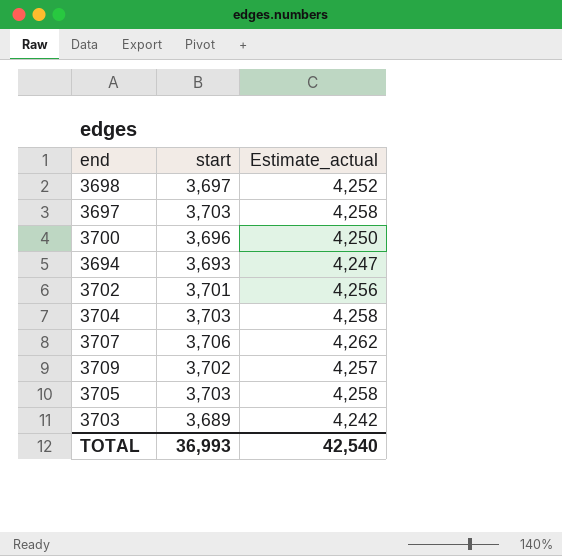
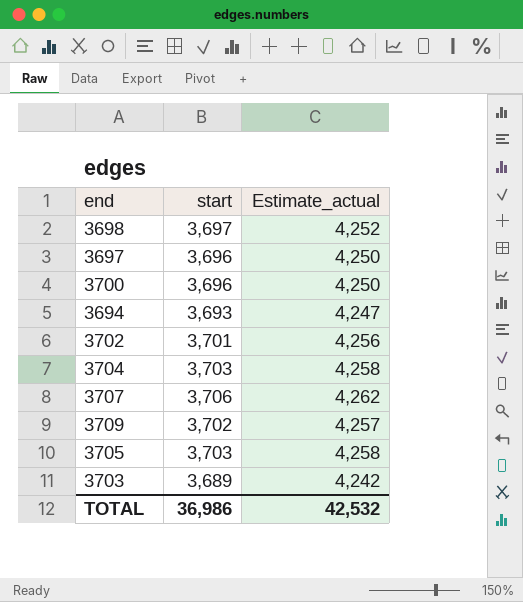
3697 | start: 3,703 -> 3,696
3697 | Estimate_actual: 4,258 -> 4,250
TOTAL | start: 36,993 -> 36,986
TOTAL | Estimate_actual: 42,540 -> 42,532

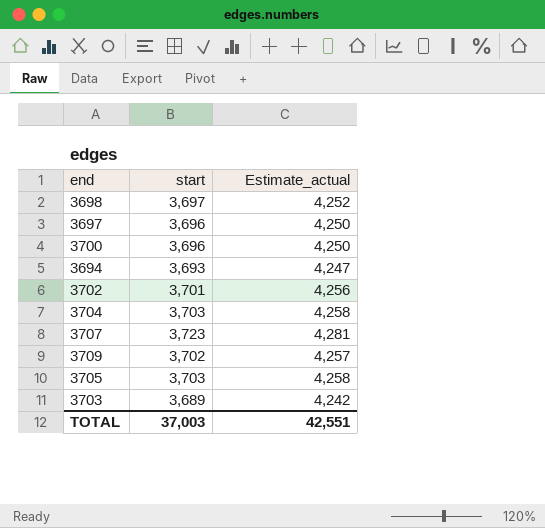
3707 | start: 3,706 -> 3,723
3707 | Estimate_actual: 4,262 -> 4,281
TOTAL | start: 36,986 -> 37,003
TOTAL | Estimate_actual: 42,532 -> 42,551

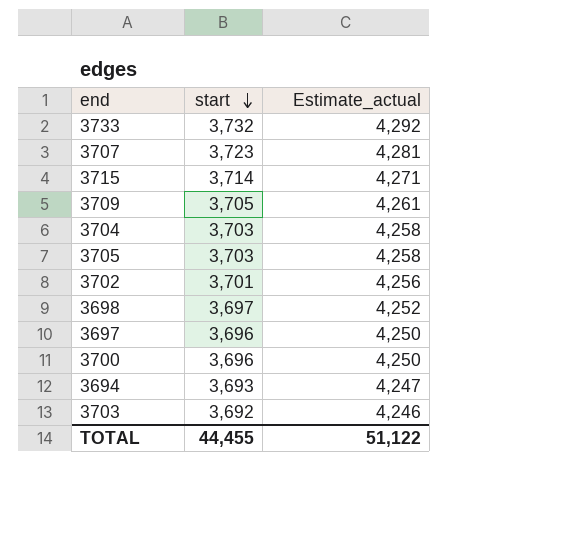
row order: none -> start descending
row 3733: none -> 3,732 | 4,292
row 3715: none -> 3,714 | 4,271
3709 | start: 3,702 -> 3,705
3709 | Estimate_actual: 4,257 -> 4,261
3703 | start: 3,689 -> 3,692
3703 | Estimate_actual: 4,242 -> 4,246
TOTAL | start: 37,003 -> 44,455
TOTAL | Estimate_actual: 42,551 -> 51,122

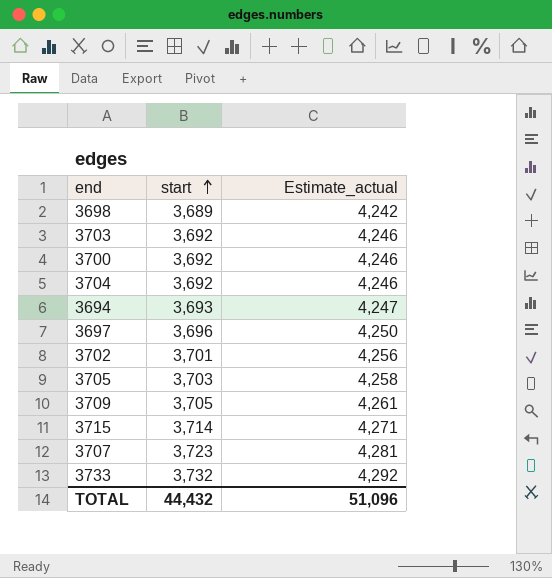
row order: start descending -> start ascending
3698 | start: 3,697 -> 3,689
3698 | Estimate_actual: 4,252 -> 4,242
3700 | start: 3,696 -> 3,692
3700 | Estimate_actual: 4,250 -> 4,246
3704 | start: 3,703 -> 3,692
3704 | Estimate_actual: 4,258 -> 4,246
TOTAL | start: 44,455 -> 44,432
TOTAL | Estimate_actual: 51,122 -> 51,096

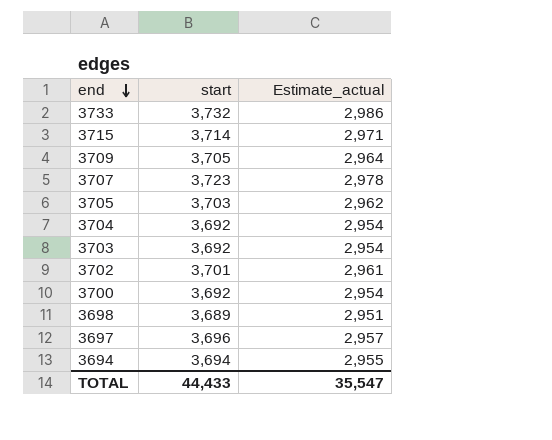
row order: start ascending -> end descending
column Estimate_actual | formula: [start] * 1.15 -> [start] * 0.8
3694 | start: 3,693 -> 3,694
TOTAL | start: 44,432 -> 44,433
TOTAL | Estimate_actual: 51,096 -> 35,547

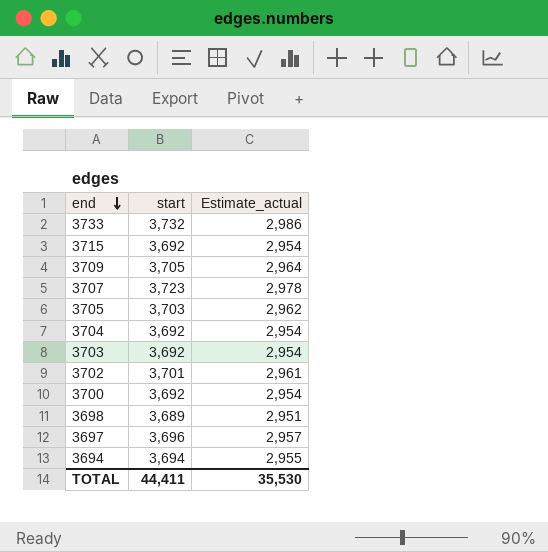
3715 | start: 3,714 -> 3,692
3715 | Estimate_actual: 2,971 -> 2,954
TOTAL | start: 44,433 -> 44,411
TOTAL | Estimate_actual: 35,547 -> 35,530

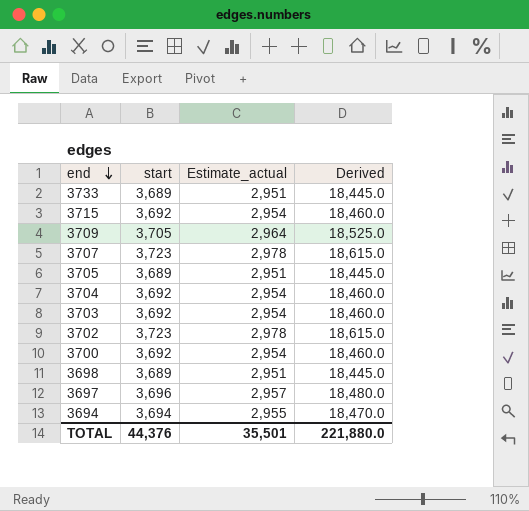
column Derived | formula: none -> [start] * 5
3733 | start: 3,732 -> 3,689
3733 | Estimate_actual: 2,986 -> 2,951
3705 | start: 3,703 -> 3,689
3705 | Estimate_actual: 2,962 -> 2,951
3702 | start: 3,701 -> 3,723
3702 | Estimate_actual: 2,961 -> 2,978
TOTAL | start: 44,411 -> 44,376
TOTAL | Estimate_actual: 35,530 -> 35,501

